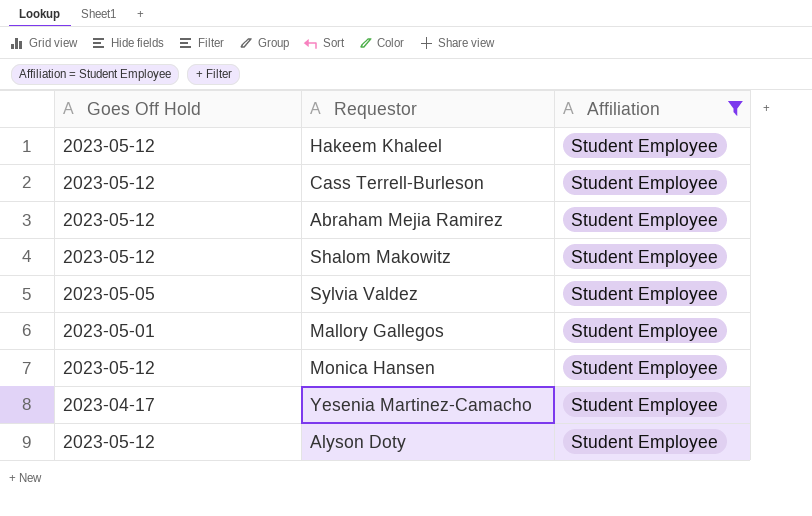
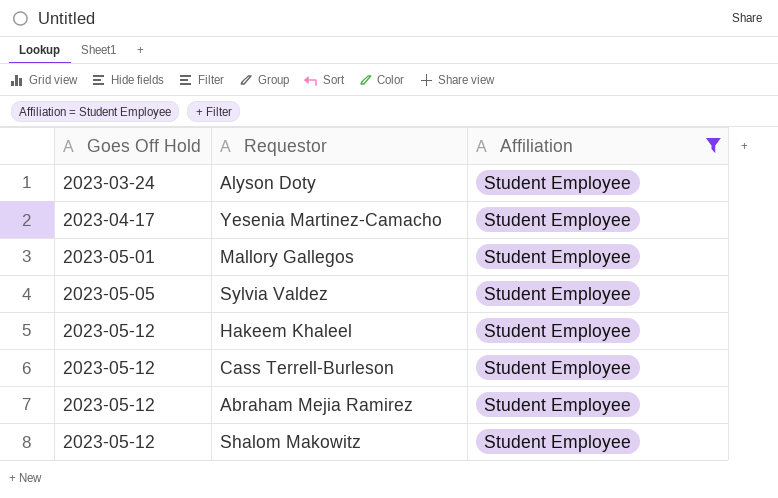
row order: none -> Goes Off Hold ascending
row Monica Hansen: 2023-05-12 | Student Employee -> none
Alyson Doty | Goes Off Hold: 2023-05-12 -> 2023-03-24

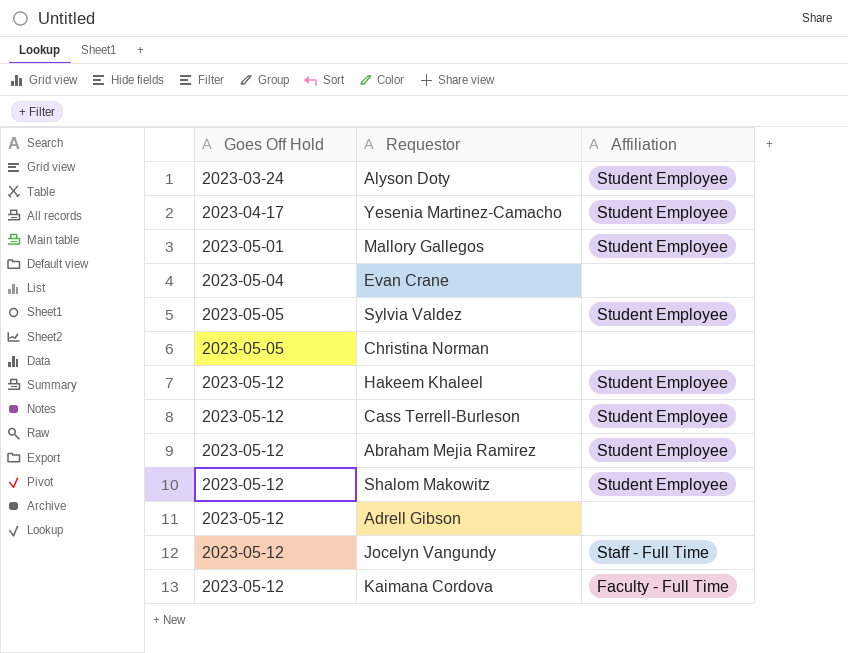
filter: Affiliation = Student Employee -> none

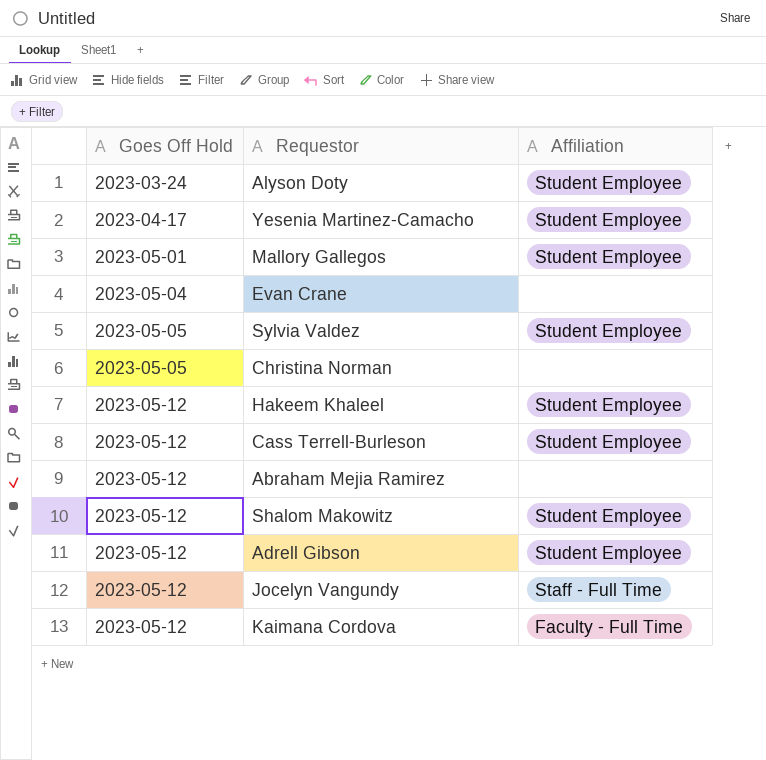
Abraham Mejia Ramirez | Affiliation: Student Employee -> none
Adrell Gibson | Affiliation: none -> Student Employee

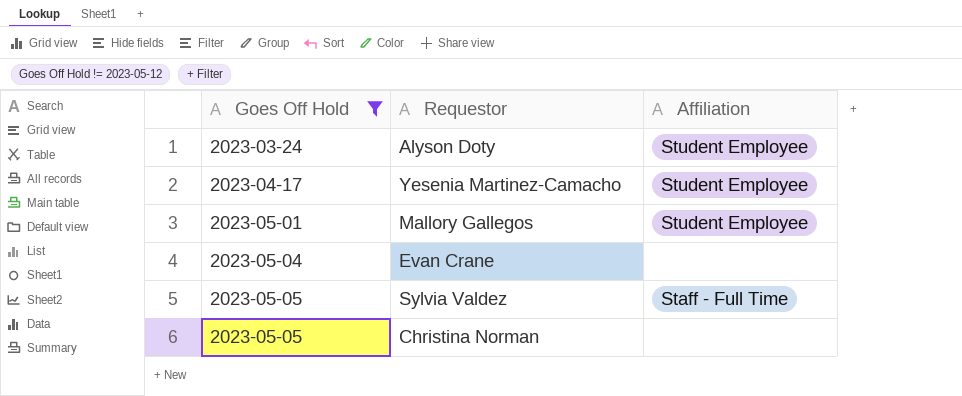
filter: none -> Goes Off Hold != 2023-05-12
Sylvia Valdez | Affiliation: Student Employee -> Staff - Full Time

